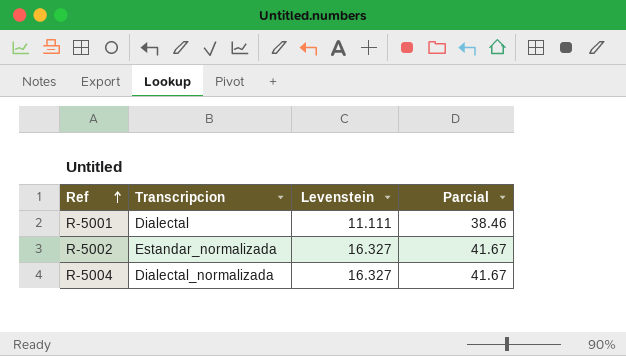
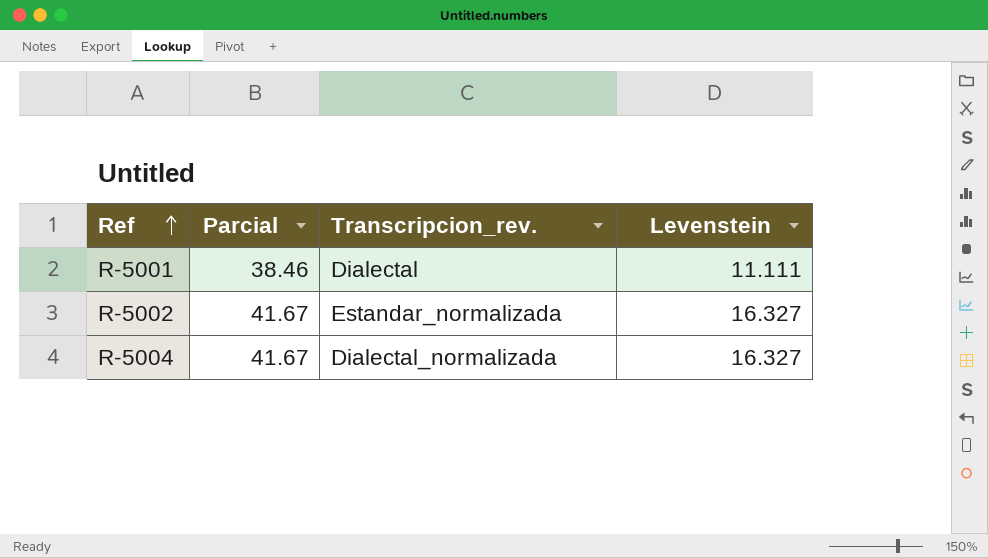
column Parcial | position: 4 -> 2
column name: Transcripcion -> Transcripcion_rev.

